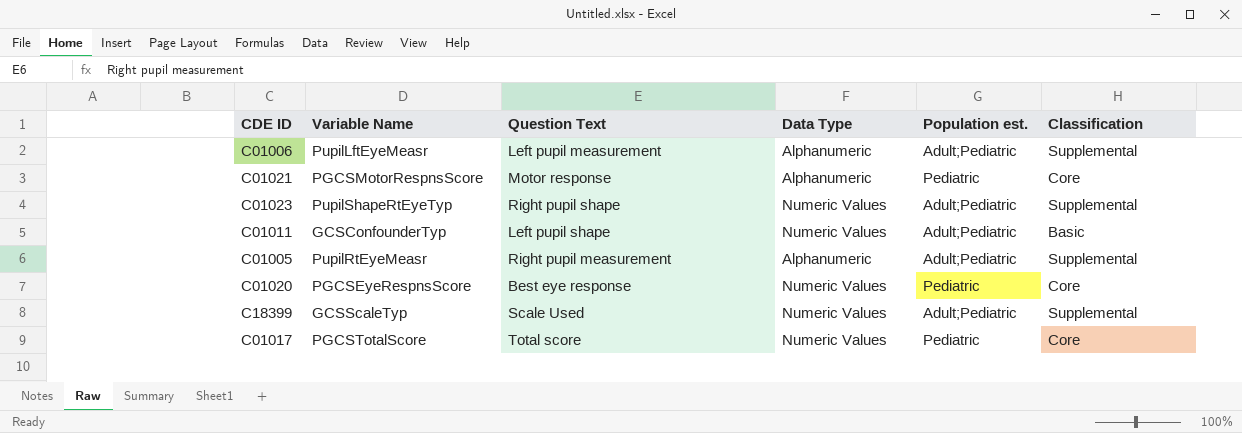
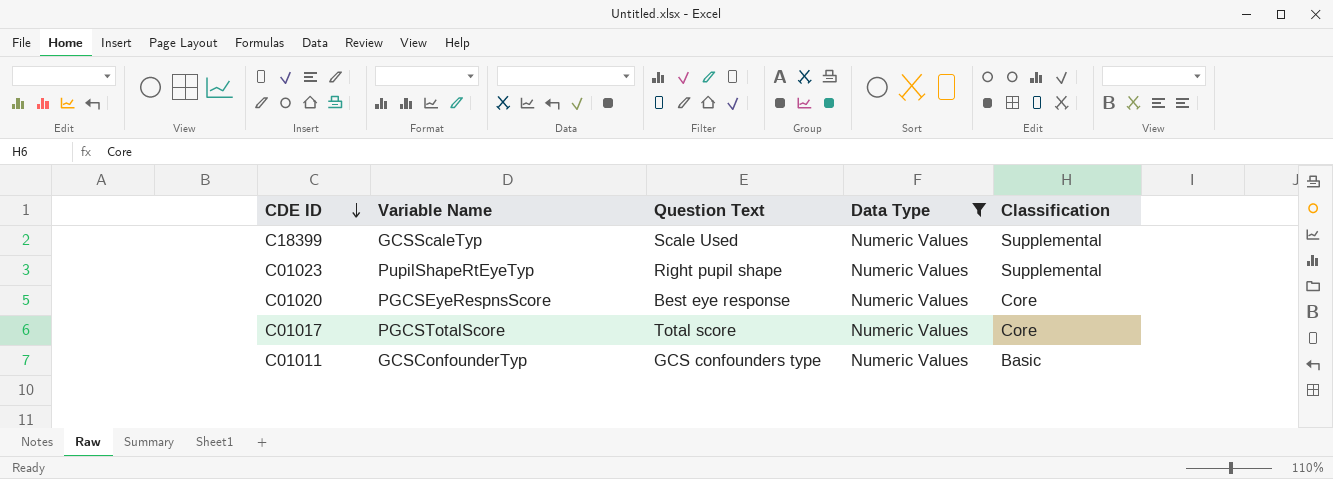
filter: none -> Data Type = Numeric Values
row order: none -> CDE ID descending
column Population est. | position: 5 -> none
C01011 | Question Text: Left pupil shape -> GCS confounders type

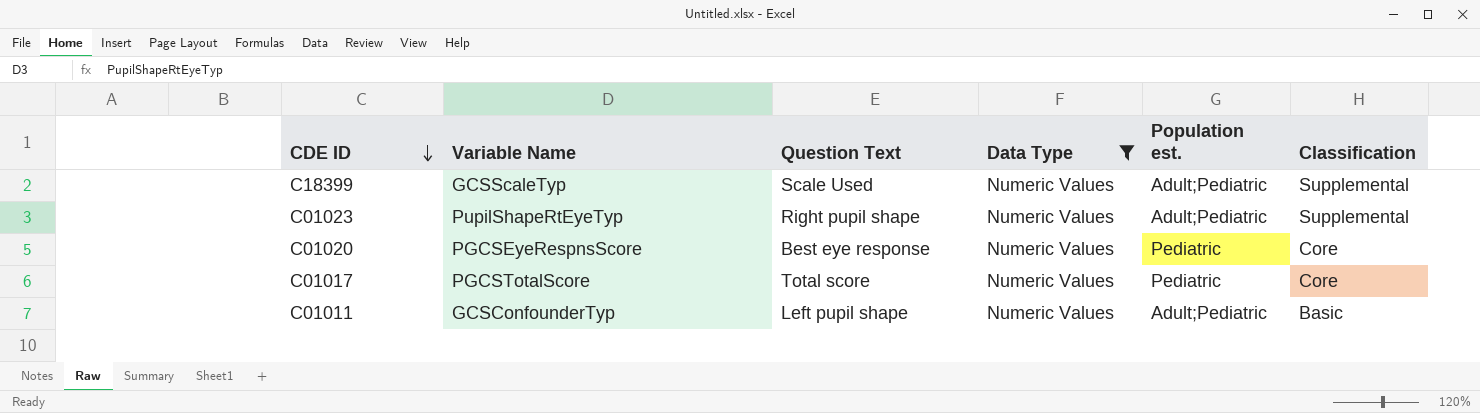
column Population est. | position: none -> 5
C01011 | Question Text: GCS confounders type -> Left pupil shape

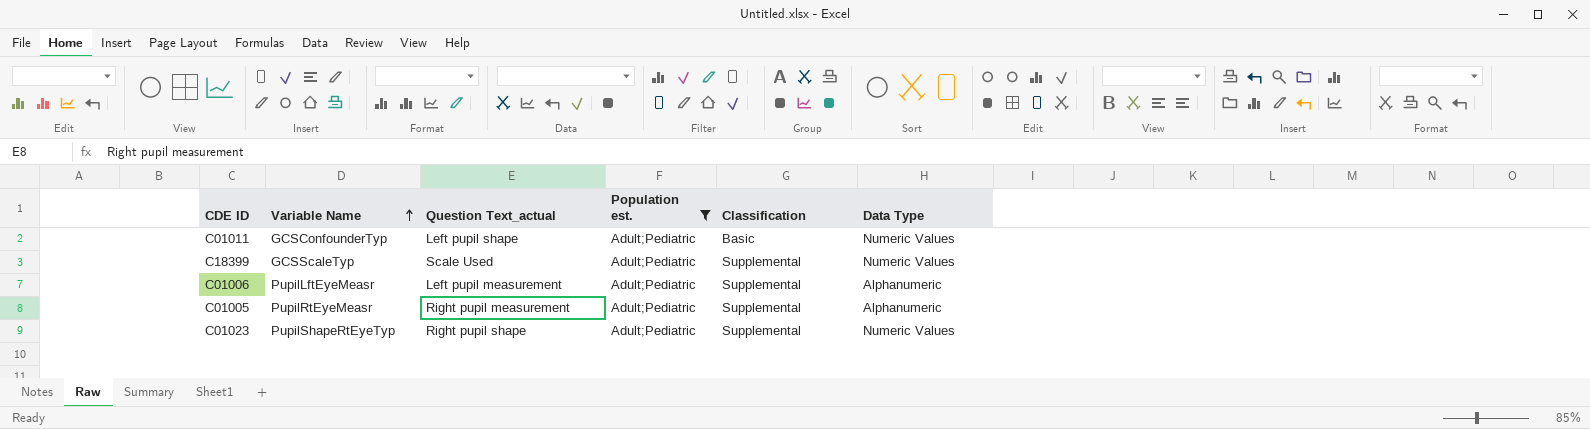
filter: Data Type = Numeric Values -> Population est. = Adult;Pediatric
row order: CDE ID descending -> Variable Name ascending
column name: Question Text -> Question Text_actual
column Data Type | position: 4 -> 6

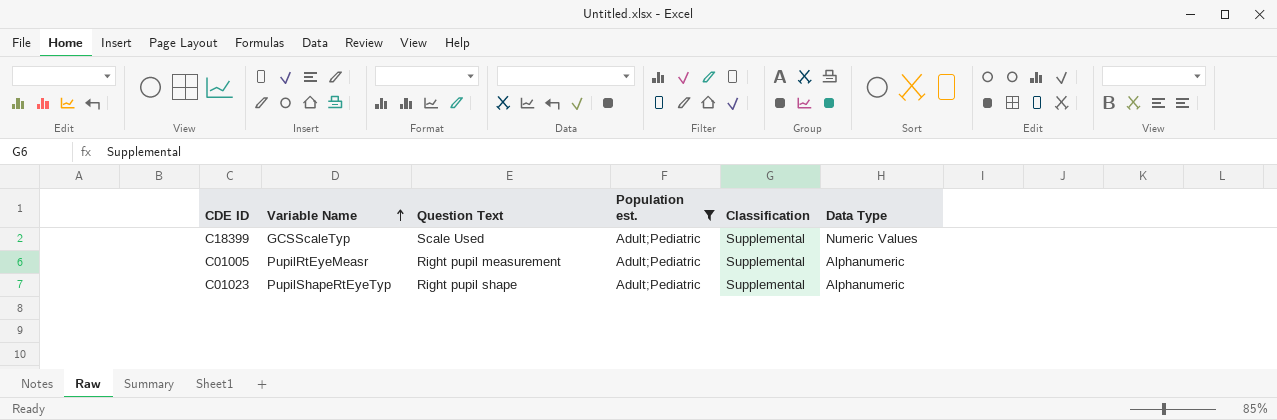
column name: Question Text_actual -> Question Text
row C01011: GCSConfounderTyp | Left pupil shape | Adult;Pediatric | Basic | Numeric Values -> none
row C01006: PupilLftEyeMeasr | Left pupil measurement | Adult;Pediatric | Supplemental | Alphanumeric -> none
C01023 | Data Type: Numeric Values -> Alphanumeric

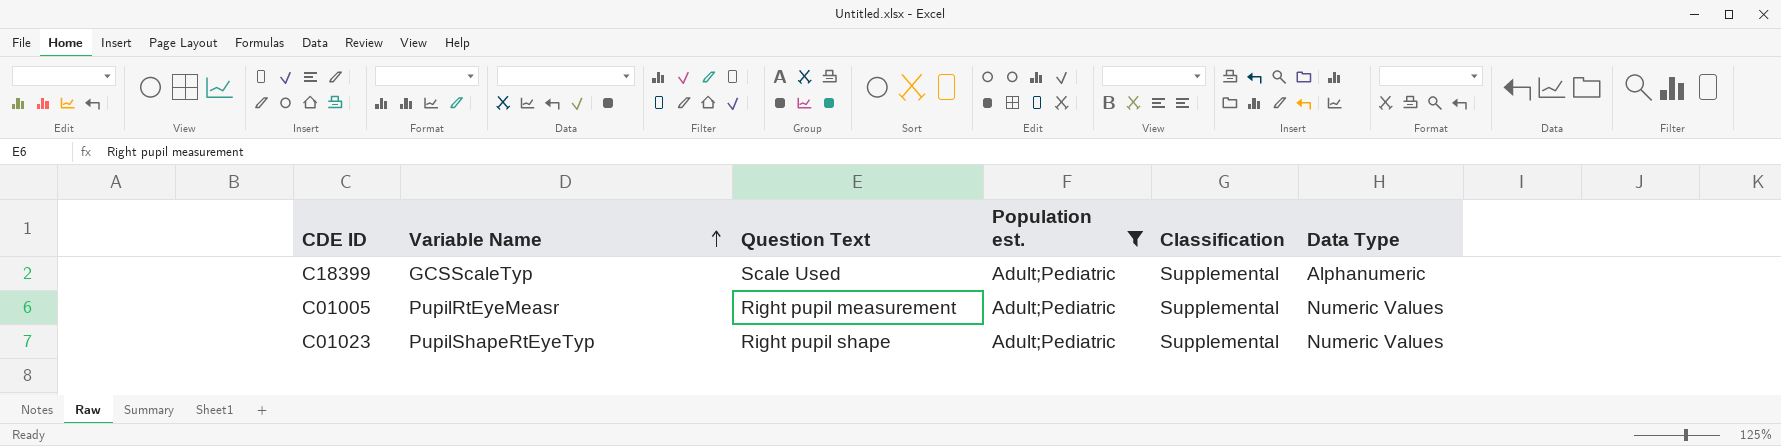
C18399 | Data Type: Numeric Values -> Alphanumeric
C01005 | Data Type: Alphanumeric -> Numeric Values
C01023 | Data Type: Alphanumeric -> Numeric Values

